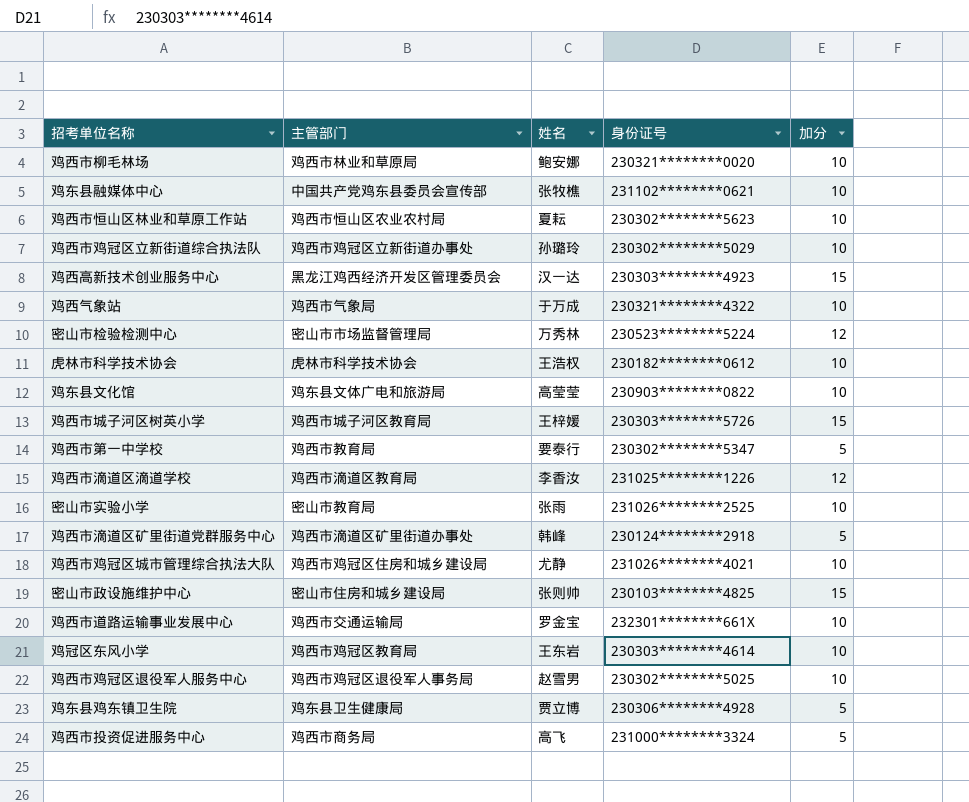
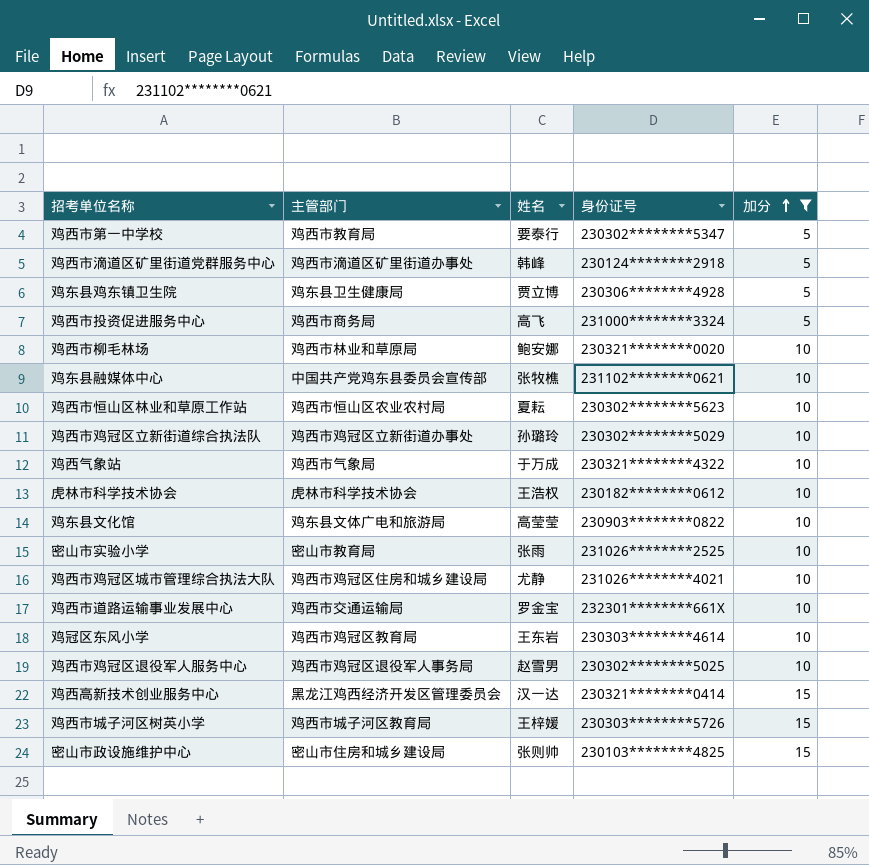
filter: none -> 加分 != 12
row order: none -> 加分 ascending
鸡西高新技术创业服务中心 | 身份证号: 230303********4923 -> 230321********0414

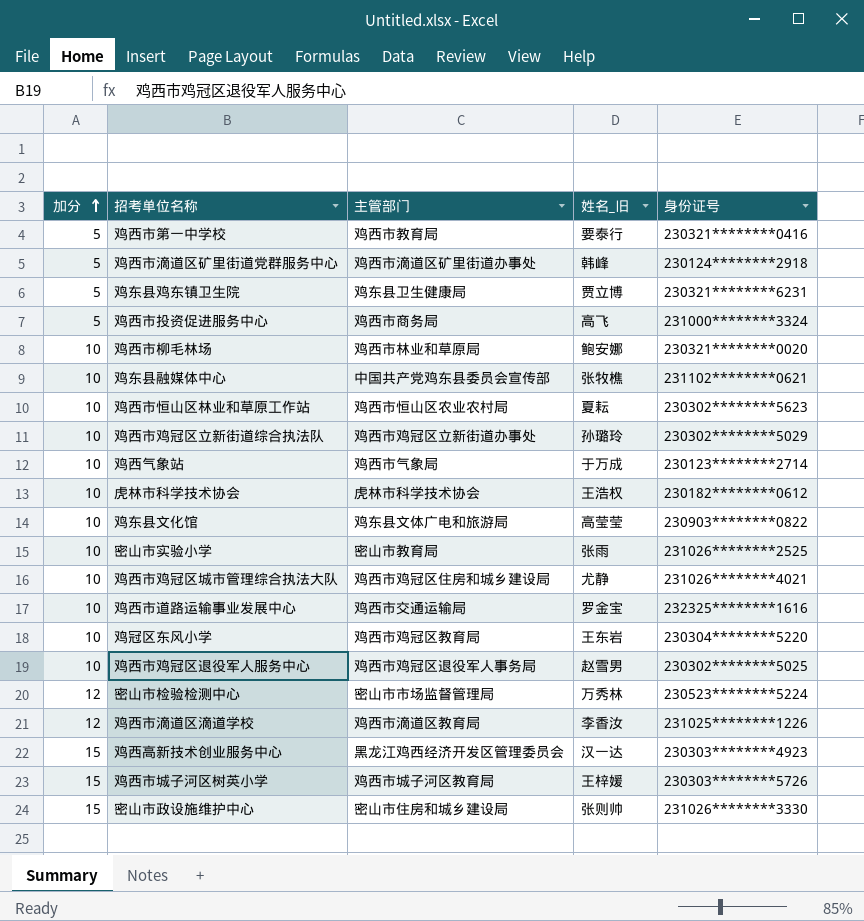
filter: 加分 != 12 -> none
column 加分 | position: 5 -> 1
column name: 姓名 -> 姓名_旧
鸡西市第一中学校 | 身份证号: 230302********5347 -> 230321********0416
鸡东县鸡东镇卫生院 | 身份证号: 230306********4928 -> 230321********6231
鸡西气象站 | 身份证号: 230321********4322 -> 230123********2714
鸡西市道路运输事业发展中心 | 身份证号: 232301********661X -> 232325********1616
鸡冠区东风小学 | 身份证号: 230303********4614 -> 230304********5220
鸡西高新技术创业服务中心 | 身份证号: 230321********0414 -> 230303********4923
密山市政设施维护中心 | 身份证号: 230103********4825 -> 231026********3330

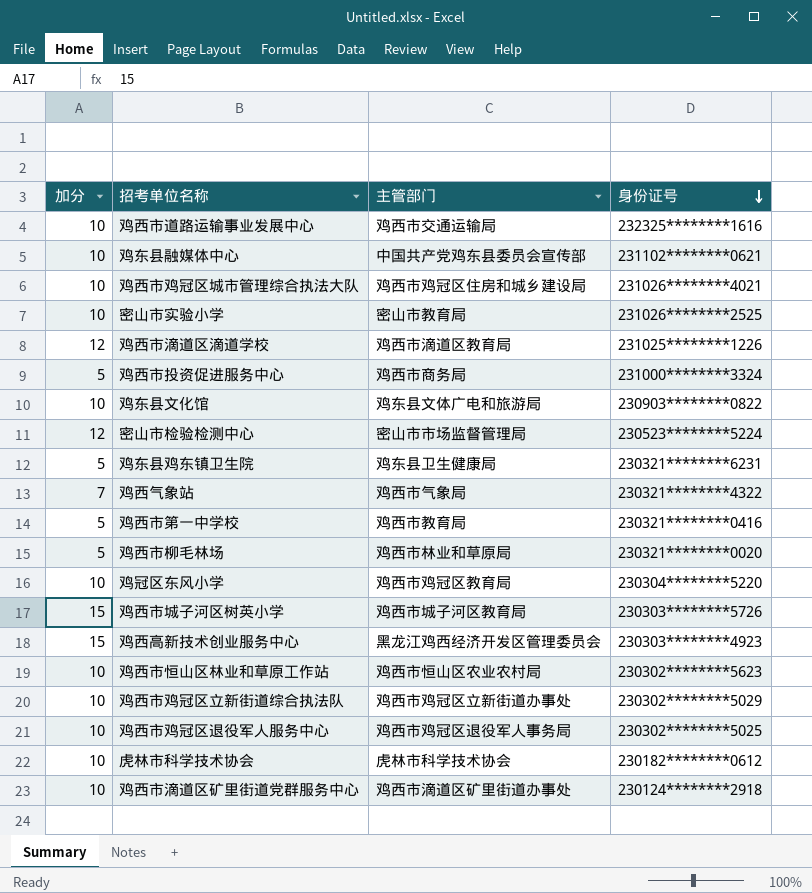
row order: 加分 ascending -> 身份证号 descending
column 姓名_旧 | position: 4 -> none
row 密山市政设施维护中心: 15 | 密山市住房和城乡建设局 | 张则帅 | 231026********3330 -> none
鸡西气象站 | 加分: 10 -> 7
鸡西气象站 | 身份证号: 230123********2714 -> 230321********4322
鸡西市柳毛林场 | 加分: 10 -> 5
鸡西市滴道区矿里街道党群服务中心 | 加分: 5 -> 10

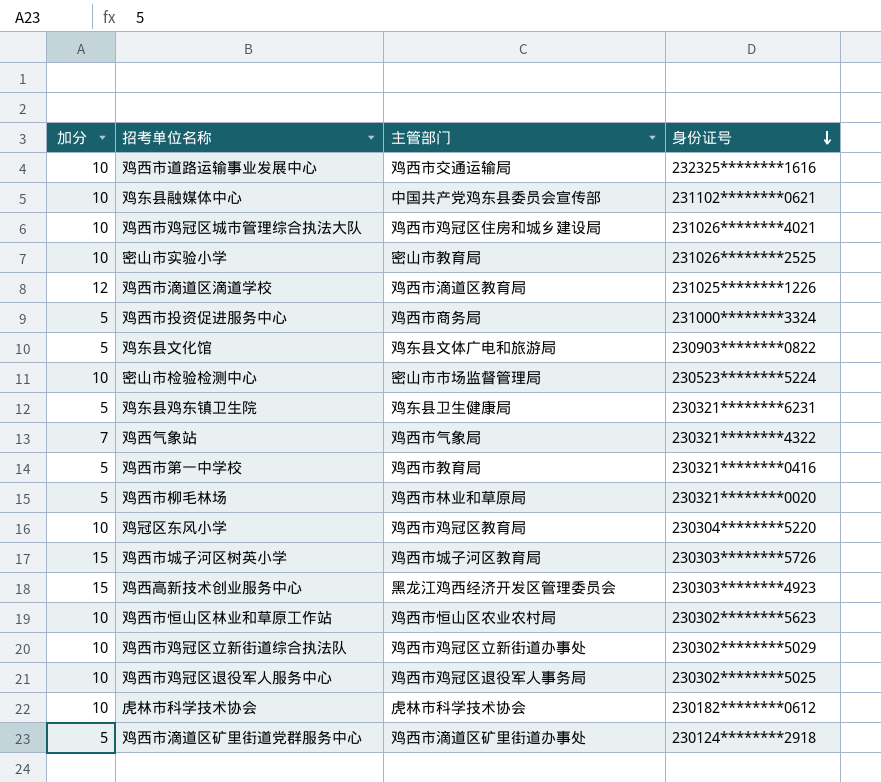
鸡东县文化馆 | 加分: 10 -> 5
密山市检验检测中心 | 加分: 12 -> 10
鸡西市滴道区矿里街道党群服务中心 | 加分: 10 -> 5

